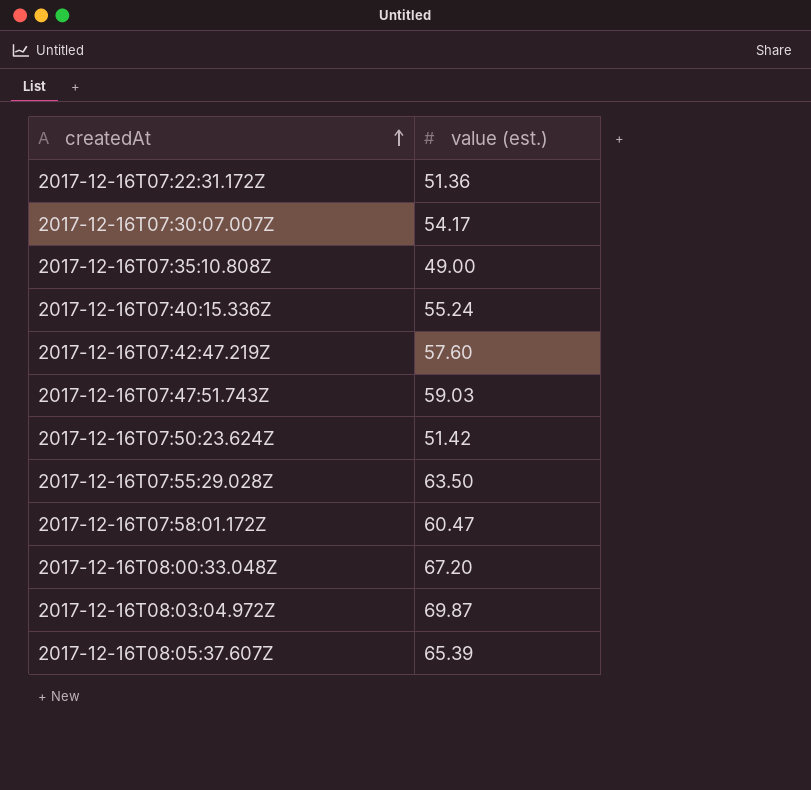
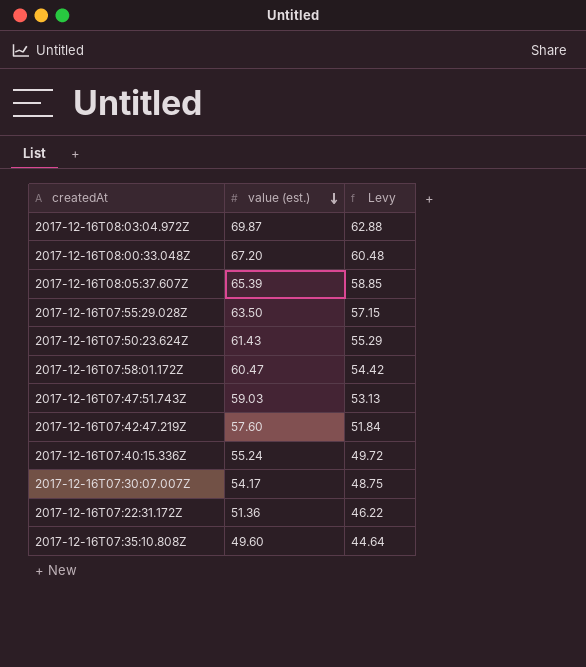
row order: createdAt ascending -> value (est.) descending
column Levy | formula: none -> [value (est.)] * 0.9
2017-12-16T07:50:23.624Z | value (est.): 51.42 -> 61.43
2017-12-16T07:35:10.808Z | value (est.): 49.00 -> 49.60

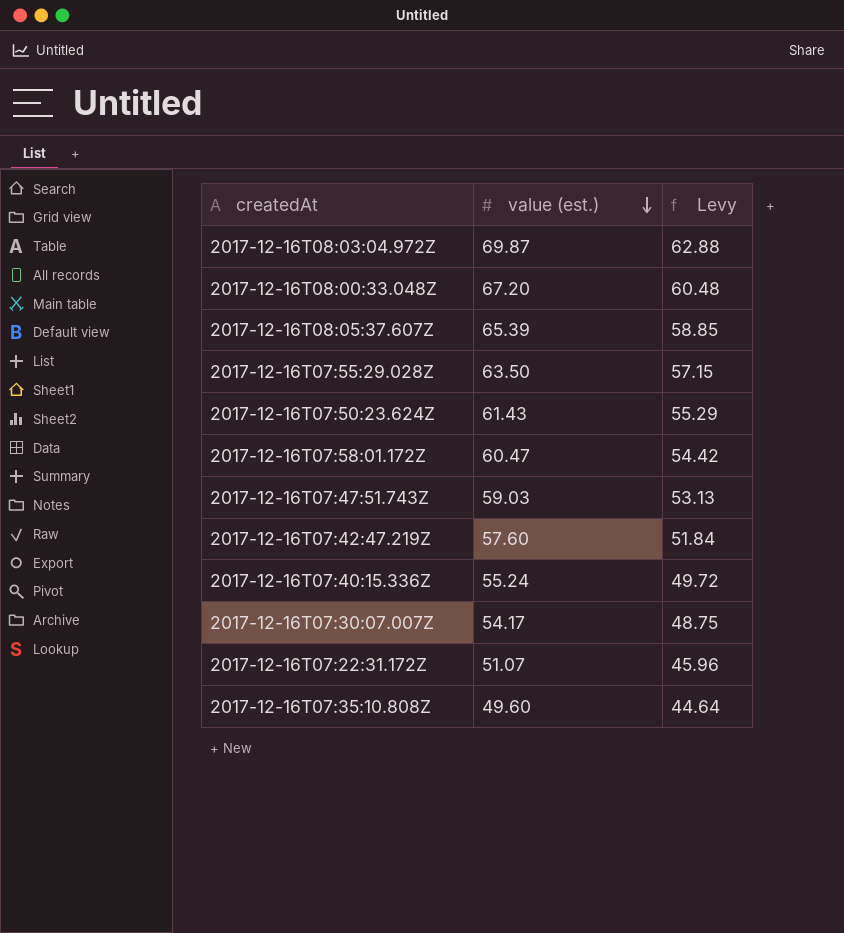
2017-12-16T07:22:31.172Z | value (est.): 51.36 -> 51.07
2017-12-16T07:22:31.172Z | Levy: 46.22 -> 45.96

